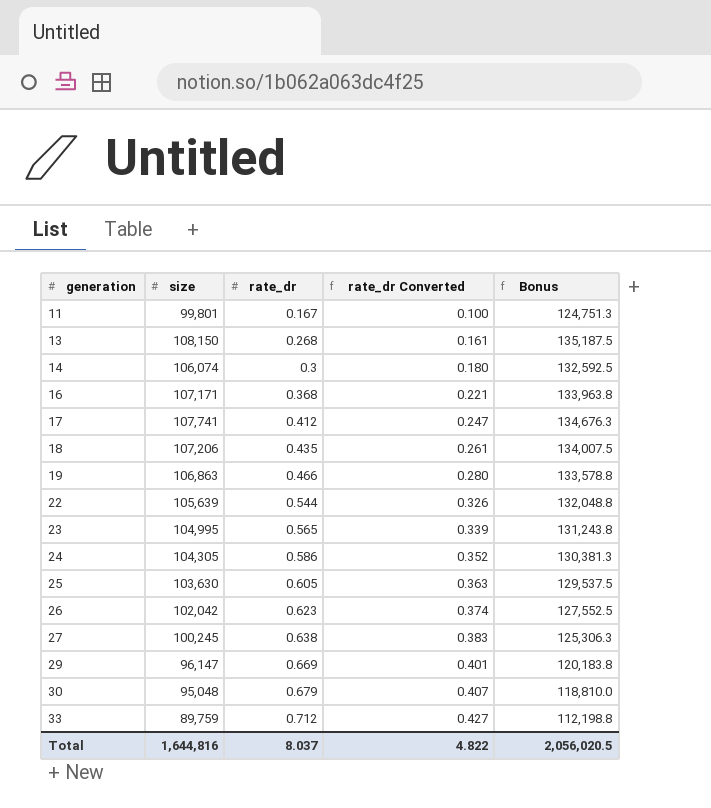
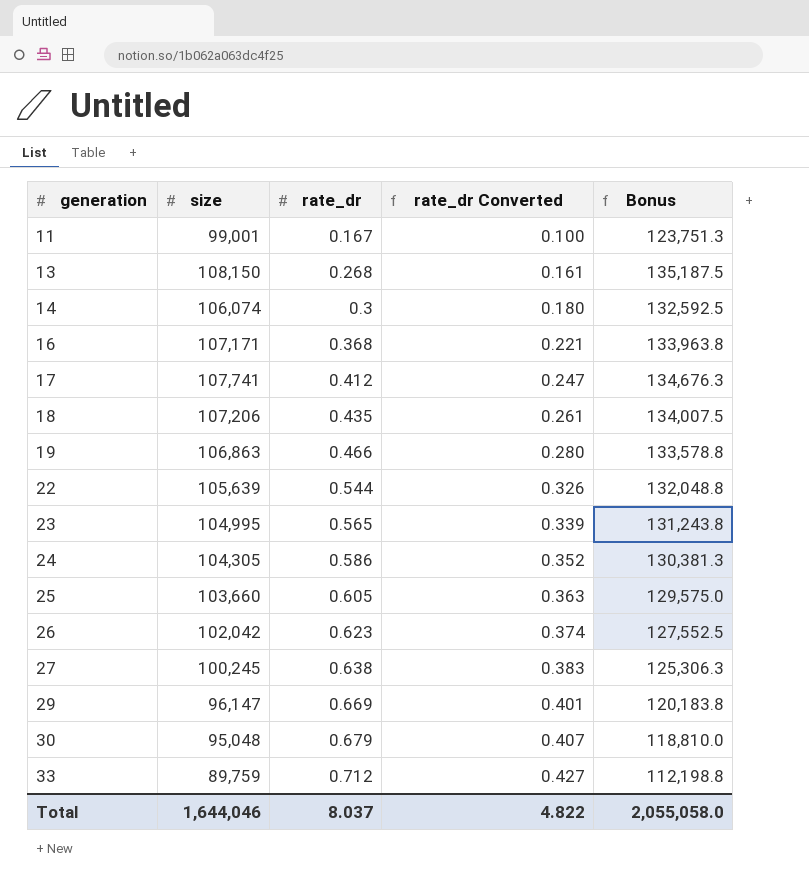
11 | size: 99,801 -> 99,001
11 | Bonus: 124,751.3 -> 123,751.3
25 | size: 103,630 -> 103,660
25 | Bonus: 129,537.5 -> 129,575.0
Total | size: 1,644,816 -> 1,644,046
Total | Bonus: 2,056,020.5 -> 2,055,058.0

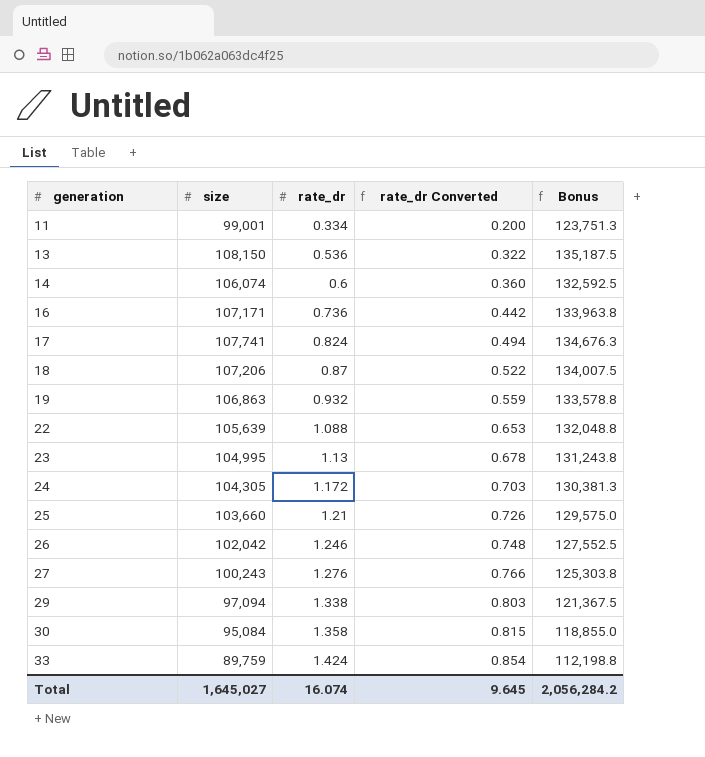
11 | rate_dr: 0.167 -> 0.334
11 | rate_dr Converted: 0.100 -> 0.200
13 | rate_dr: 0.268 -> 0.536
13 | rate_dr Converted: 0.161 -> 0.322
14 | rate_dr: 0.3 -> 0.6
14 | rate_dr Converted: 0.180 -> 0.360
16 | rate_dr: 0.368 -> 0.736
16 | rate_dr Converted: 0.221 -> 0.442
17 | rate_dr: 0.412 -> 0.824
17 | rate_dr Converted: 0.247 -> 0.494
18 | rate_dr: 0.435 -> 0.87
18 | rate_dr Converted: 0.261 -> 0.522
19 | rate_dr: 0.466 -> 0.932
19 | rate_dr Converted: 0.280 -> 0.559
22 | rate_dr: 0.544 -> 1.088
22 | rate_dr Converted: 0.326 -> 0.653
23 | rate_dr: 0.565 -> 1.13
23 | rate_dr Converted: 0.339 -> 0.678
24 | rate_dr: 0.586 -> 1.172
24 | rate_dr Converted: 0.352 -> 0.703
25 | rate_dr: 0.605 -> 1.21
25 | rate_dr Converted: 0.363 -> 0.726
26 | rate_dr: 0.623 -> 1.246
26 | rate_dr Converted: 0.374 -> 0.748
27 | size: 100,245 -> 100,243
27 | rate_dr: 0.638 -> 1.276
27 | rate_dr Converted: 0.383 -> 0.766
27 | Bonus: 125,306.3 -> 125,303.8
29 | size: 96,147 -> 97,094
29 | rate_dr: 0.669 -> 1.338
29 | rate_dr Converted: 0.401 -> 0.803
29 | Bonus: 120,183.8 -> 121,367.5
30 | size: 95,048 -> 95,084
30 | rate_dr: 0.679 -> 1.358
30 | rate_dr Converted: 0.407 -> 0.815
30 | Bonus: 118,810.0 -> 118,855.0
33 | rate_dr: 0.712 -> 1.424
33 | rate_dr Converted: 0.427 -> 0.854
Total | size: 1,644,046 -> 1,645,027
Total | rate_dr: 8.037 -> 16.074
Total | rate_dr Converted: 4.822 -> 9.645
Total | Bonus: 2,055,058.0 -> 2,056,284.2

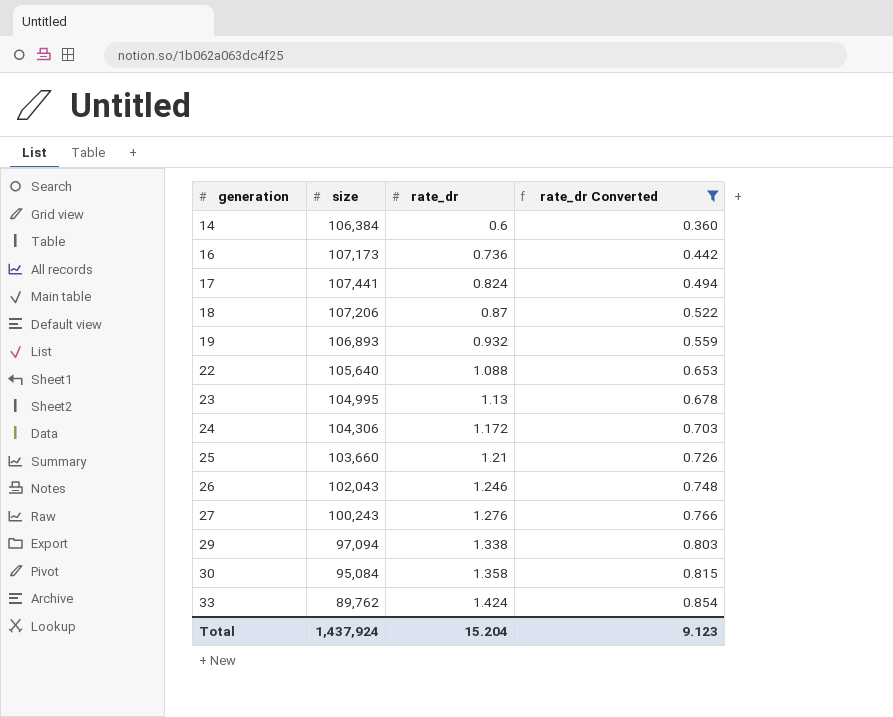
filter: none -> rate_dr Converted >= 0.360
column Bonus | formula: [size] * 1.25 -> none
14 | size: 106,074 -> 106,384
16 | size: 107,171 -> 107,173
17 | size: 107,741 -> 107,441
19 | size: 106,863 -> 106,893
22 | size: 105,639 -> 105,640
24 | size: 104,305 -> 104,306
26 | size: 102,042 -> 102,043
33 | size: 89,759 -> 89,762
Total | size: 1,645,027 -> 1,437,924
Total | rate_dr: 16.074 -> 15.204
Total | rate_dr Converted: 9.645 -> 9.123

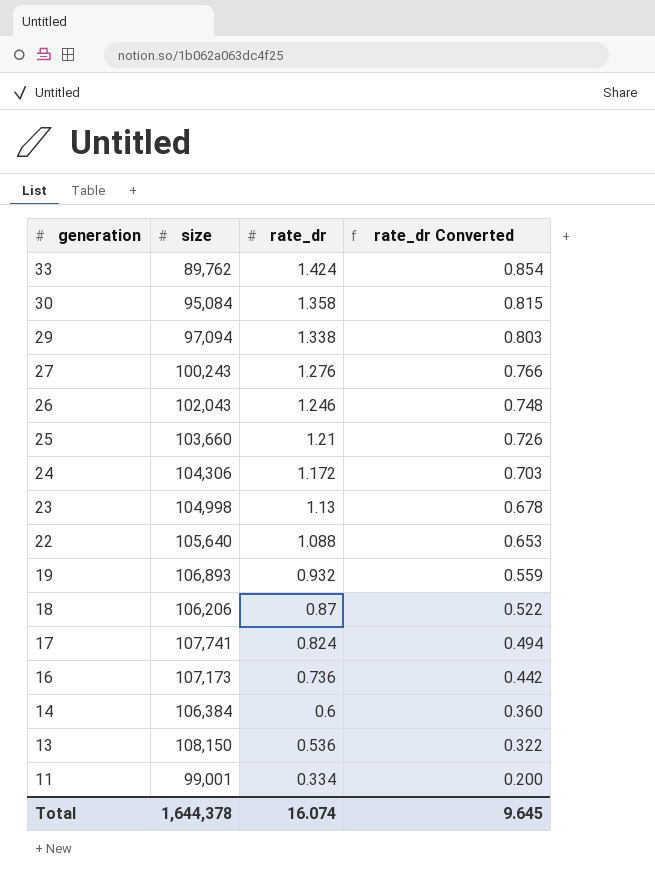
filter: rate_dr Converted >= 0.360 -> none
row order: generation ascending -> generation descending
23 | size: 104,995 -> 104,998
18 | size: 107,206 -> 106,206
17 | size: 107,441 -> 107,741
Total | size: 1,437,924 -> 1,644,378
Total | rate_dr: 15.204 -> 16.074
Total | rate_dr Converted: 9.123 -> 9.645

